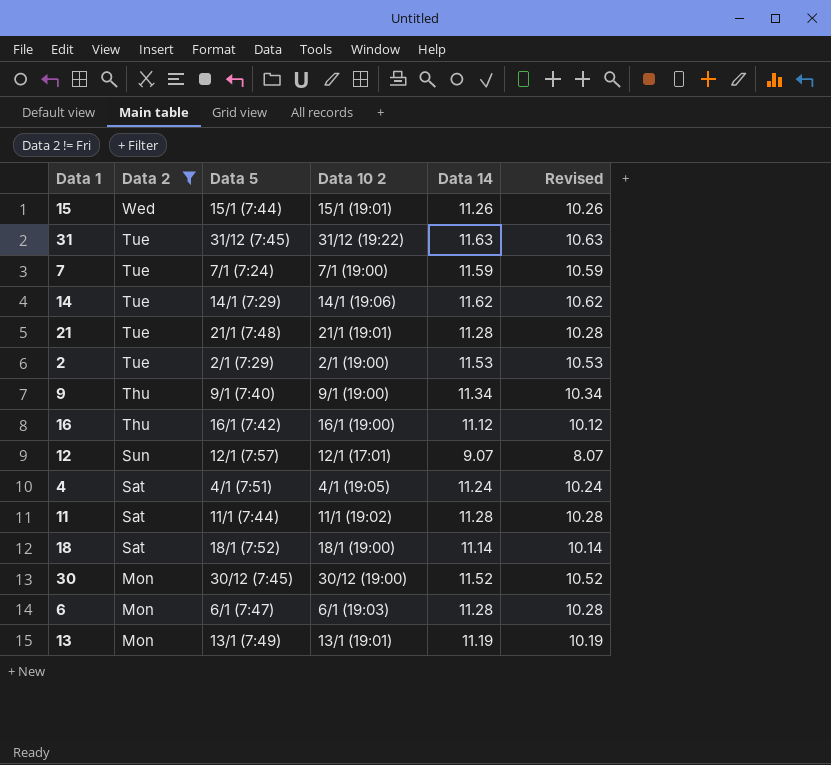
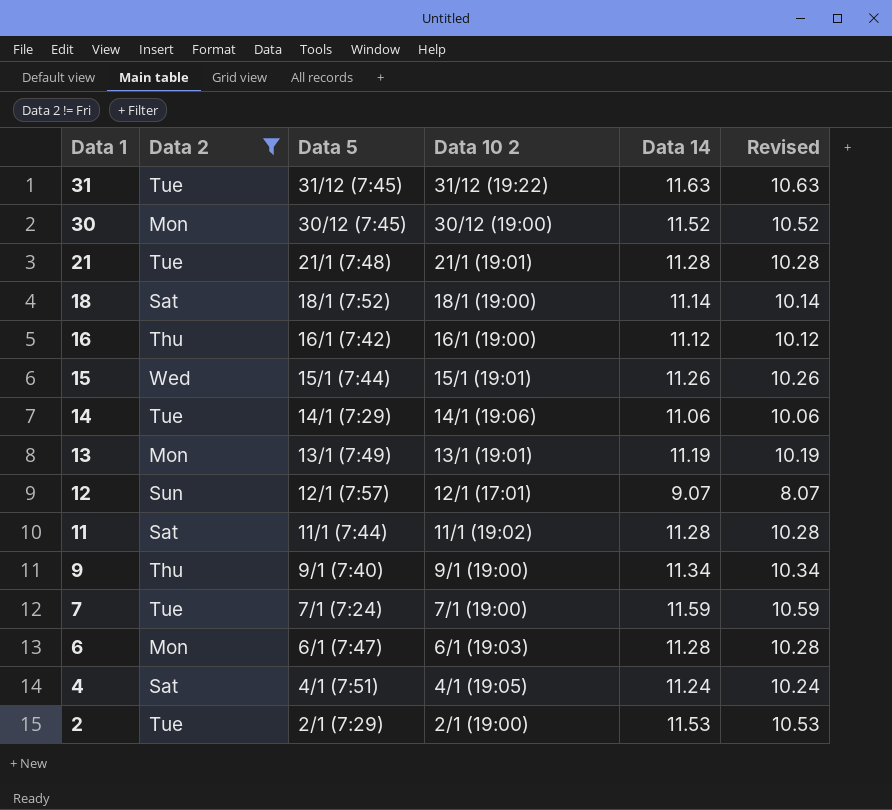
row order: Data 2 descending -> Data 1 descending
14 | Data 14: 11.62 -> 11.06
14 | Revised: 10.62 -> 10.06

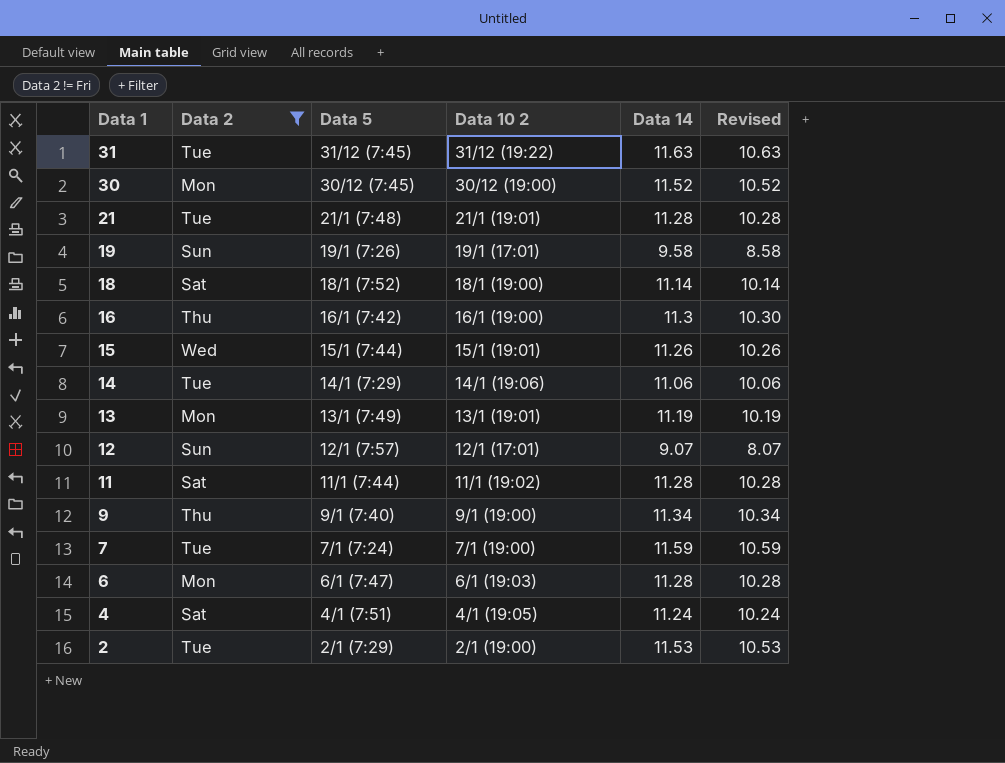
row 19: none -> Sun | 19/1 (7:26) | 19/1 (17:01) | 9.58 | 8.58
16 | Data 14: 11.12 -> 11.3
16 | Revised: 10.12 -> 10.30

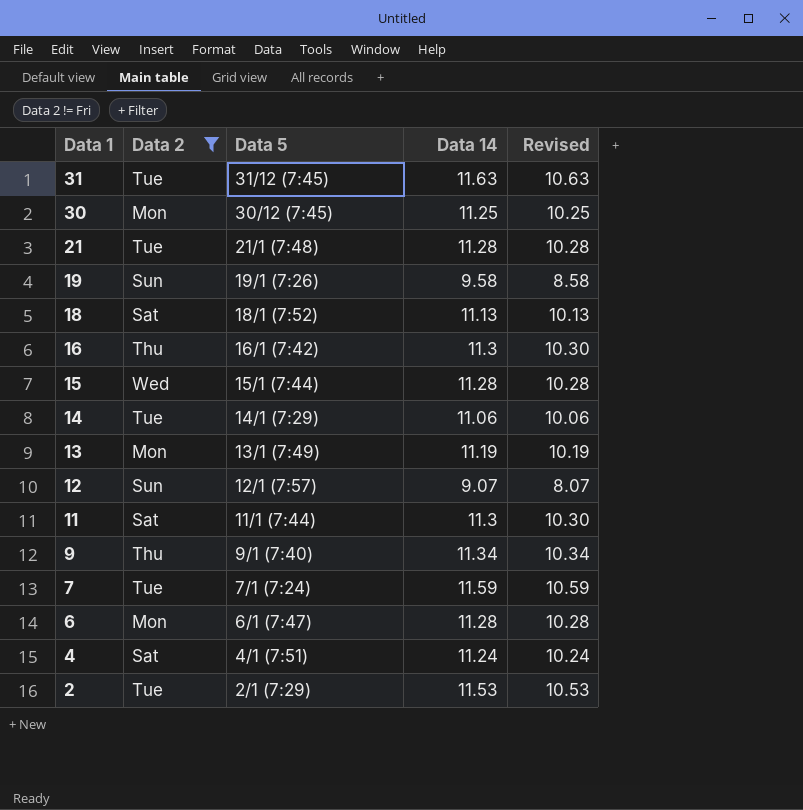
column Data 10 2 | position: 4 -> none
30 | Data 14: 11.52 -> 11.25
30 | Revised: 10.52 -> 10.25
18 | Data 14: 11.14 -> 11.13
18 | Revised: 10.14 -> 10.13
15 | Data 14: 11.26 -> 11.28
15 | Revised: 10.26 -> 10.28
11 | Data 14: 11.28 -> 11.3
11 | Revised: 10.28 -> 10.30

